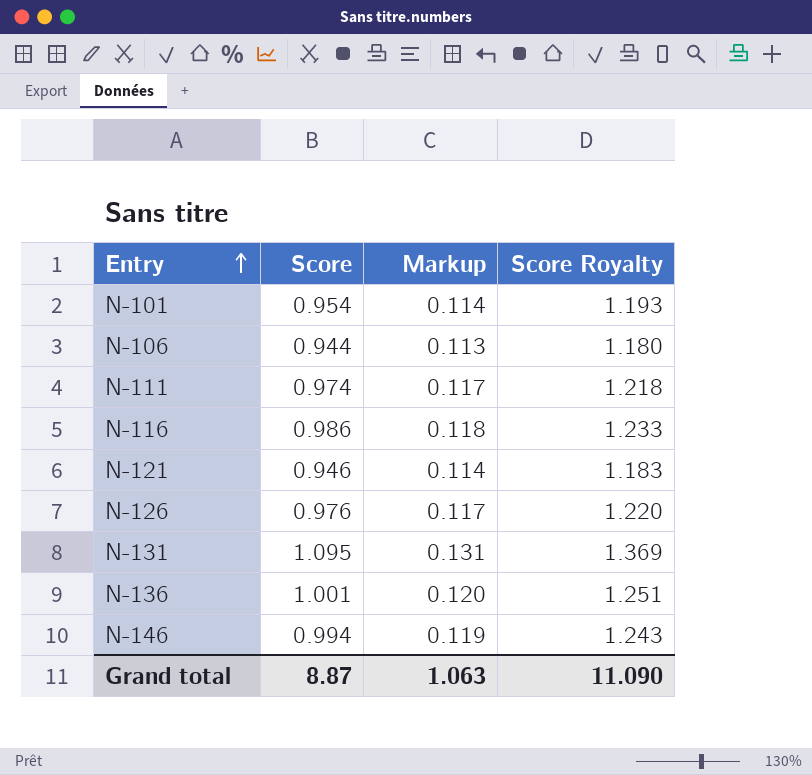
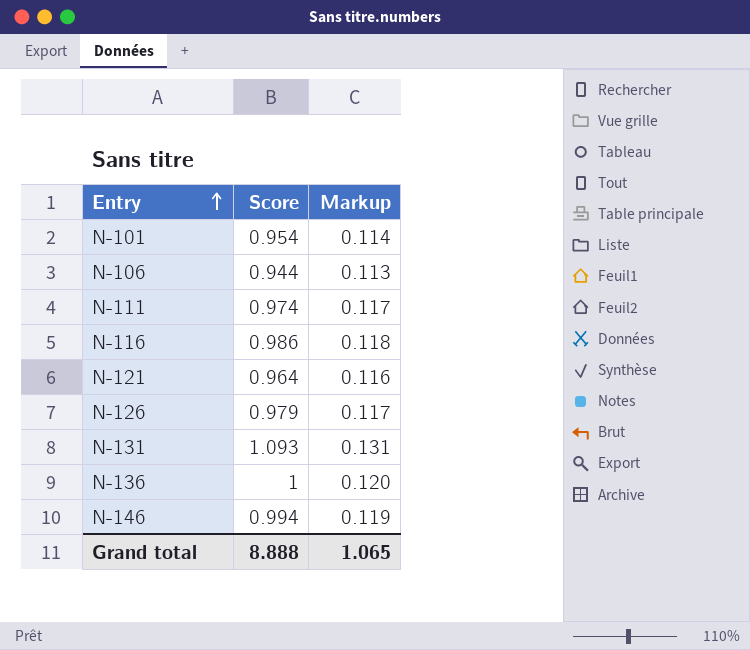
column Score Royalty | formula: [Score] * 1.25 -> none
N-121 | Score: 0.946 -> 0.964
N-121 | Markup: 0.114 -> 0.116
N-126 | Score: 0.976 -> 0.979
N-131 | Score: 1.095 -> 1.093
N-136 | Score: 1.001 -> 1
Grand total | Score: 8.87 -> 8.888
Grand total | Markup: 1.063 -> 1.065

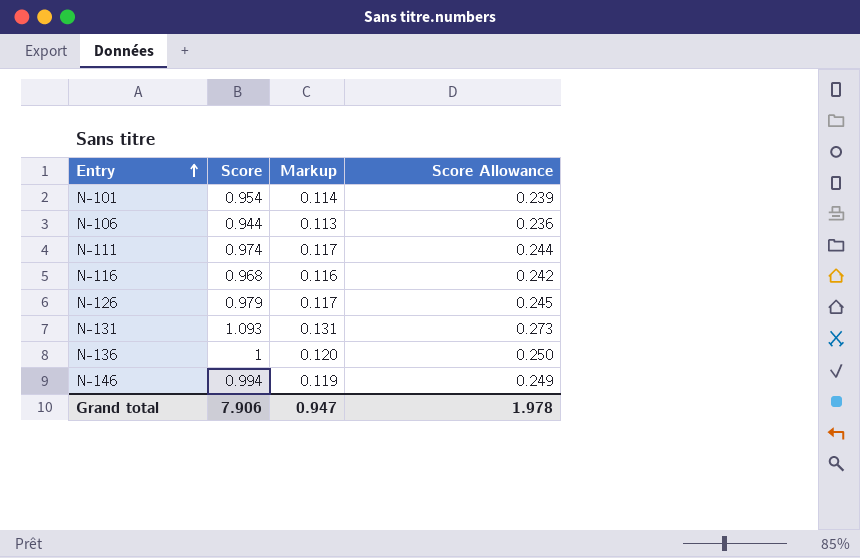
column Score Allowance | formula: none -> [Score] * 0.25
row N-121: 0.964 | 0.116 -> none
N-116 | Score: 0.986 -> 0.968
N-116 | Markup: 0.118 -> 0.116
Grand total | Score: 8.888 -> 7.906
Grand total | Markup: 1.065 -> 0.947

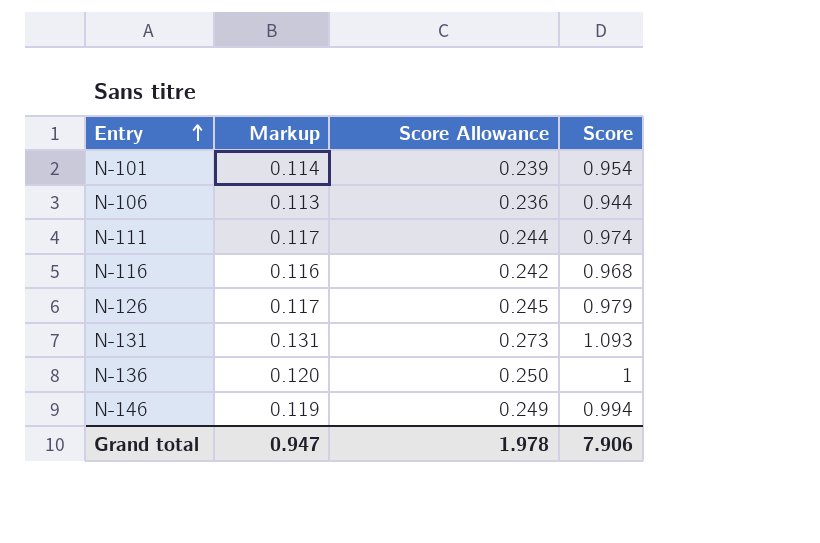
column Score | position: 2 -> 4

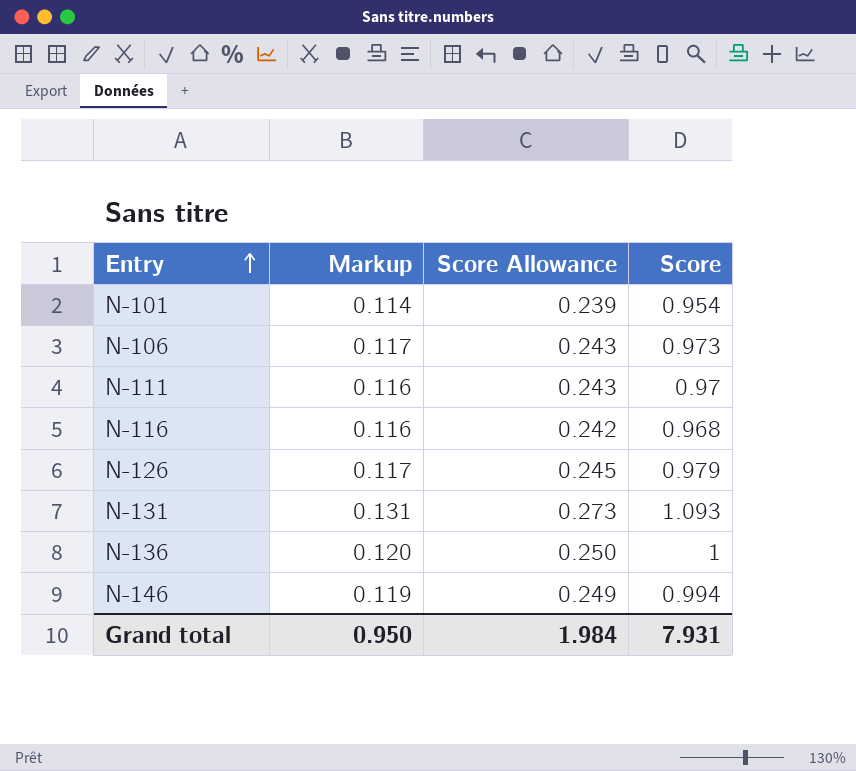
N-106 | Markup: 0.113 -> 0.117
N-106 | Score Allowance: 0.236 -> 0.243
N-106 | Score: 0.944 -> 0.973
N-111 | Markup: 0.117 -> 0.116
N-111 | Score Allowance: 0.244 -> 0.243
N-111 | Score: 0.974 -> 0.97
Grand total | Markup: 0.947 -> 0.950
Grand total | Score Allowance: 1.978 -> 1.984
Grand total | Score: 7.906 -> 7.931

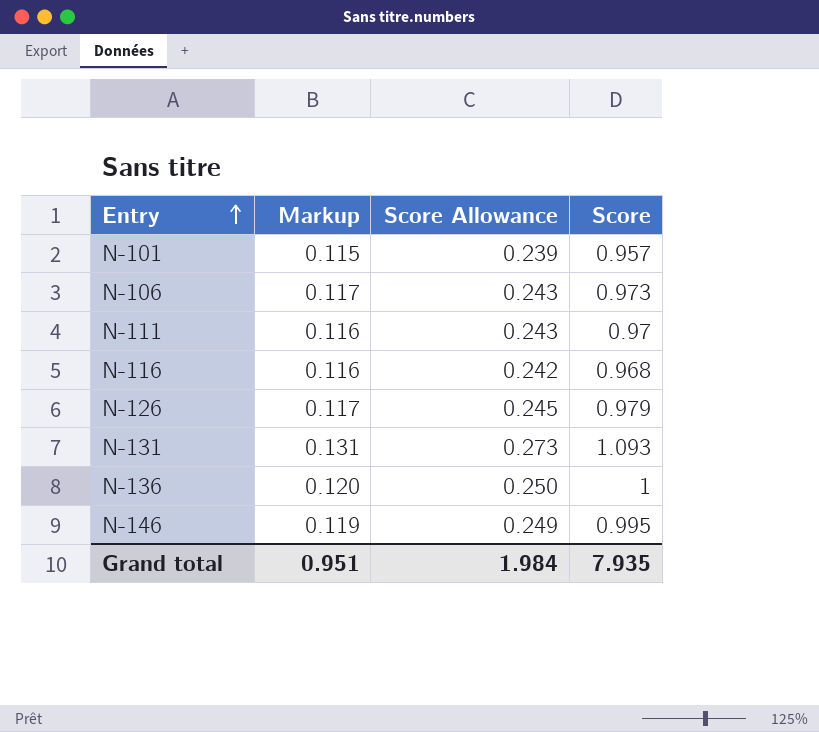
N-101 | Markup: 0.114 -> 0.115
N-101 | Score: 0.954 -> 0.957
N-146 | Score: 0.994 -> 0.995
Grand total | Markup: 0.950 -> 0.951
Grand total | Score: 7.931 -> 7.935

